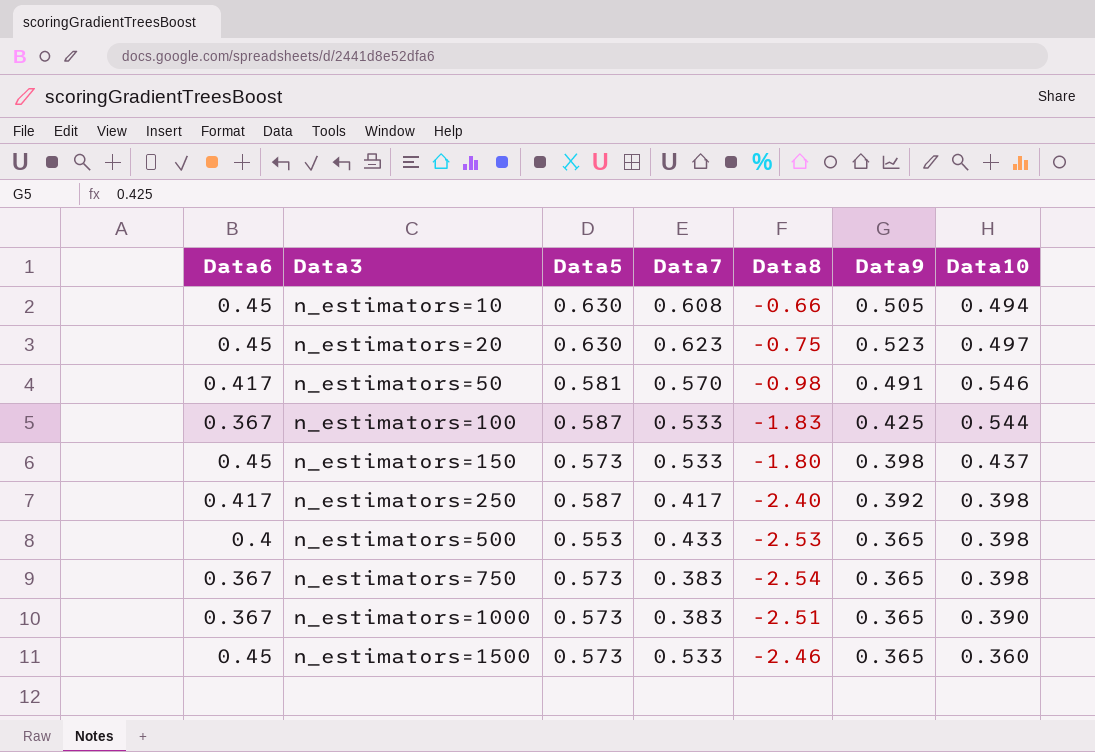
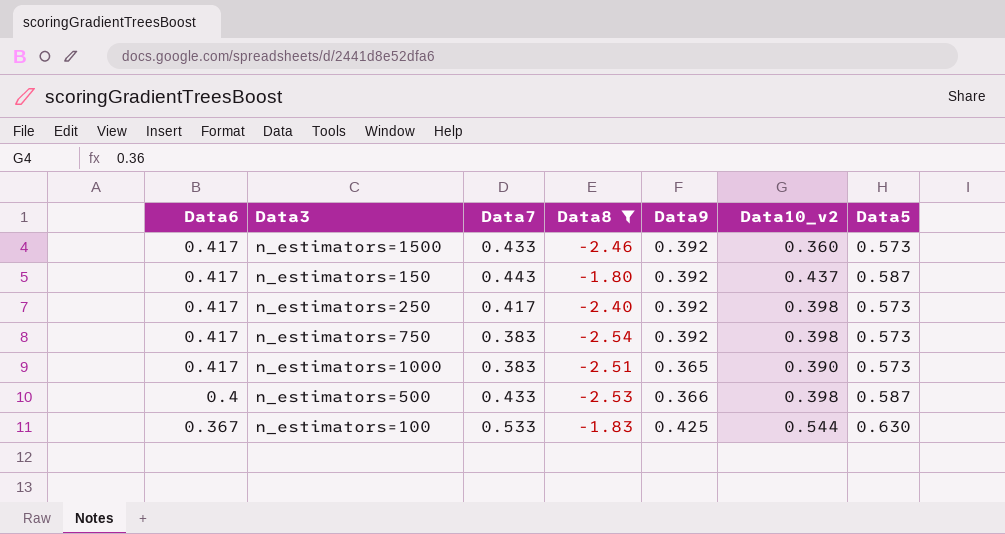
filter: none -> Data8 <= -1.80
row order: Data3 ascending -> Data6 descending
column name: Data10 -> Data10_v2
column Data5 | position: 3 -> 7
n_estimators=1500 | Data6: 0.45 -> 0.417
n_estimators=1500 | Data7: 0.533 -> 0.433
n_estimators=1500 | Data9: 0.365 -> 0.392
n_estimators=150 | Data6: 0.45 -> 0.417
n_estimators=150 | Data7: 0.533 -> 0.443
n_estimators=150 | Data9: 0.398 -> 0.392
n_estimators=150 | Data5: 0.573 -> 0.587
n_estimators=250 | Data5: 0.587 -> 0.573
n_estimators=750 | Data6: 0.367 -> 0.417
n_estimators=750 | Data9: 0.365 -> 0.392
n_estimators=1000 | Data6: 0.367 -> 0.417
n_estimators=500 | Data9: 0.365 -> 0.366
n_estimators=500 | Data5: 0.553 -> 0.587
n_estimators=100 | Data5: 0.587 -> 0.630

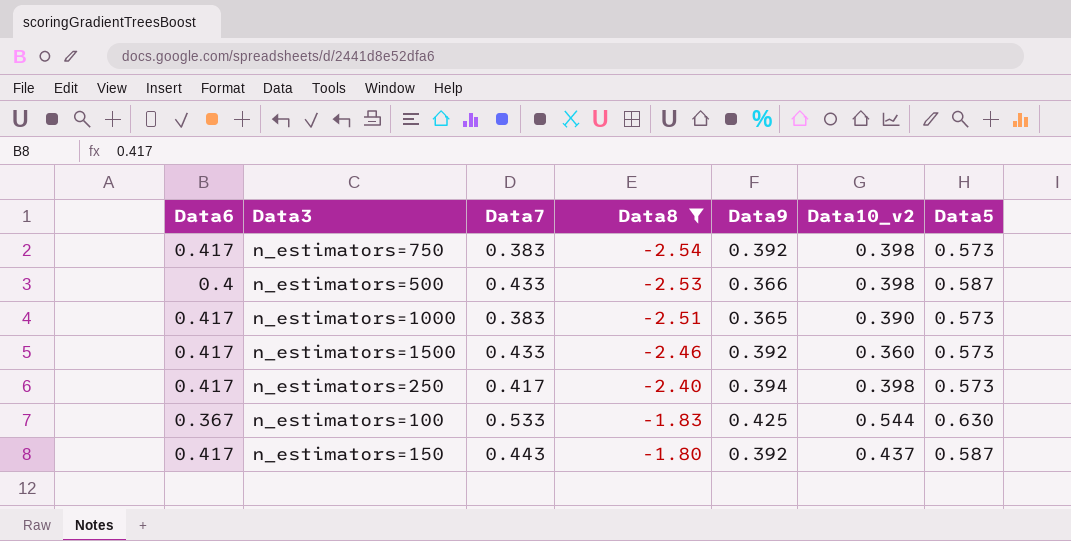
row order: Data6 descending -> Data8 ascending
n_estimators=250 | Data9: 0.392 -> 0.394

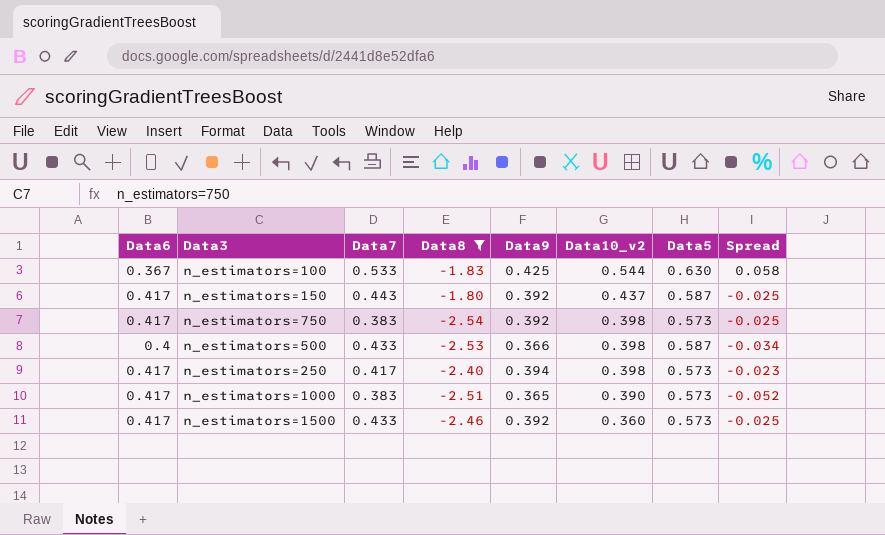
row order: Data8 ascending -> Data10_v2 descending
column Spread | formula: none -> [Data9] - [Data6]

